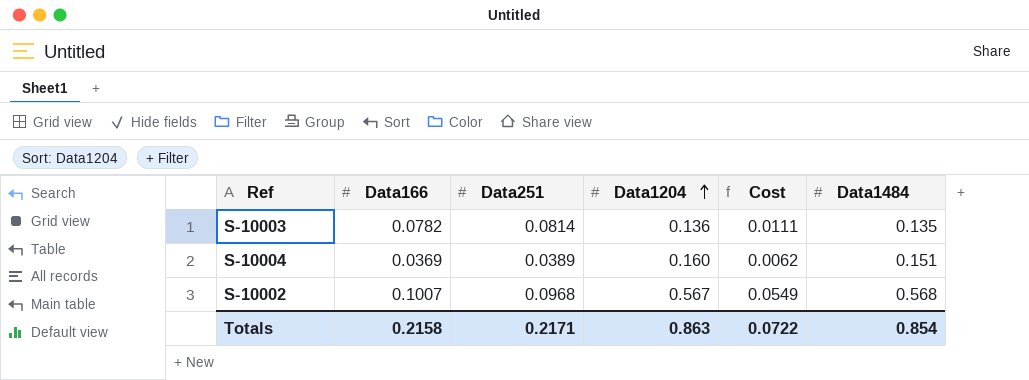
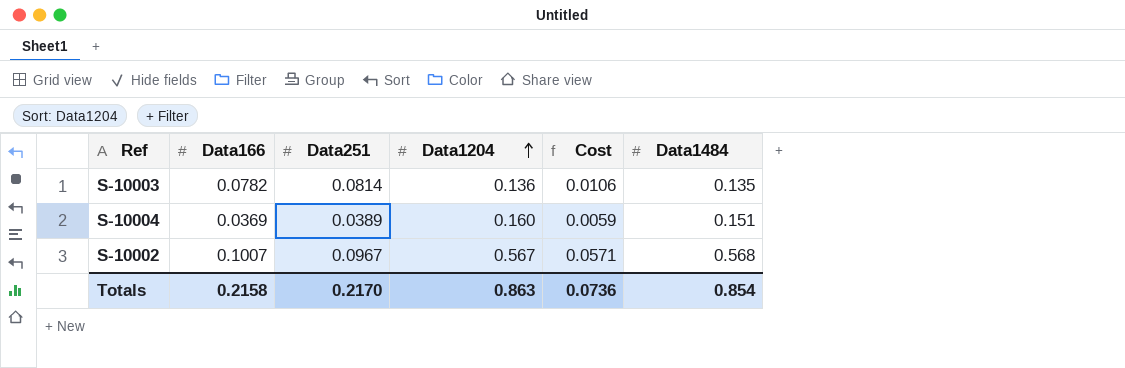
column Cost | formula: [Data251] * [Data1204] -> [Data166] * [Data1204]
S-10002 | Data251: 0.0968 -> 0.0967
Totals | Data251: 0.2171 -> 0.2170
Totals | Cost: 0.0722 -> 0.0736

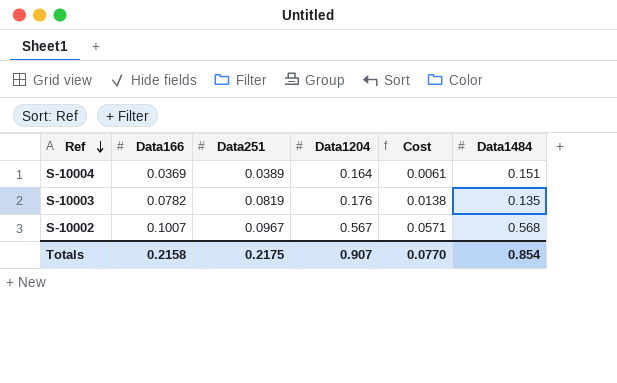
row order: Data1204 ascending -> Ref descending
S-10004 | Data1204: 0.160 -> 0.164
S-10004 | Cost: 0.0059 -> 0.0061
S-10003 | Data251: 0.0814 -> 0.0819
S-10003 | Data1204: 0.136 -> 0.176
S-10003 | Cost: 0.0106 -> 0.0138
Totals | Data251: 0.2170 -> 0.2175
Totals | Data1204: 0.863 -> 0.907
Totals | Cost: 0.0736 -> 0.0770

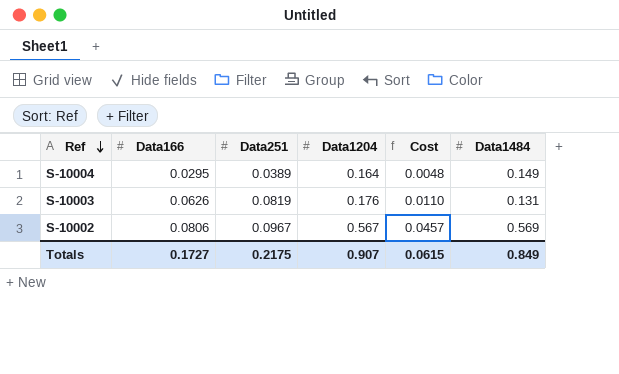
S-10004 | Data166: 0.0369 -> 0.0295
S-10004 | Cost: 0.0061 -> 0.0048
S-10004 | Data1484: 0.151 -> 0.149
S-10003 | Data166: 0.0782 -> 0.0626
S-10003 | Cost: 0.0138 -> 0.0110
S-10003 | Data1484: 0.135 -> 0.131
S-10002 | Data166: 0.1007 -> 0.0806
S-10002 | Cost: 0.0571 -> 0.0457
S-10002 | Data1484: 0.568 -> 0.569
Totals | Data166: 0.2158 -> 0.1727
Totals | Cost: 0.0770 -> 0.0615
Totals | Data1484: 0.854 -> 0.849

